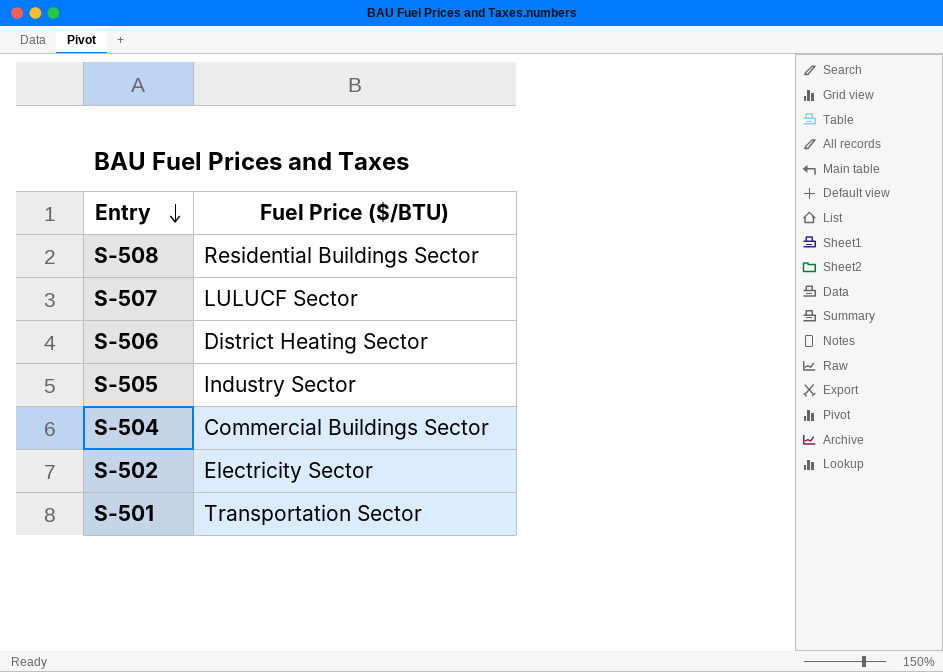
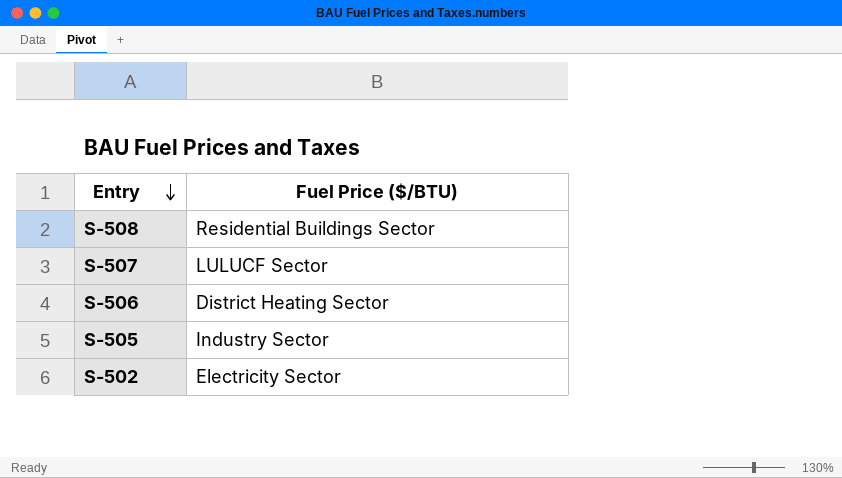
row S-504: Commercial Buildings Sector -> none
row S-501: Transportation Sector -> none

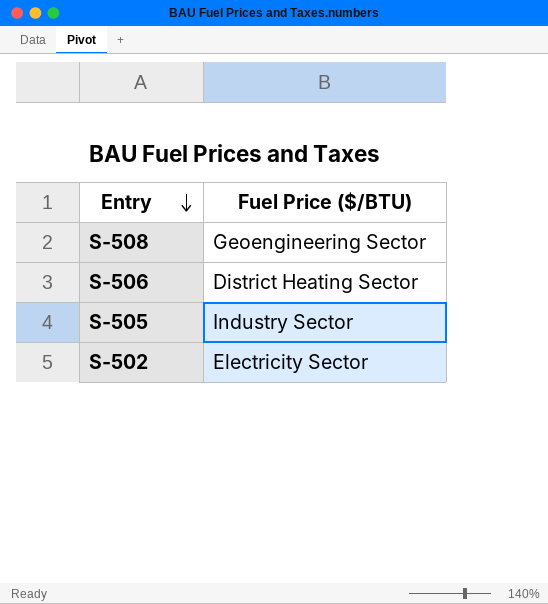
row S-507: LULUCF Sector -> none
S-508 | Fuel Price ($/BTU): Residential Buildings Sector -> Geoengineering Sector

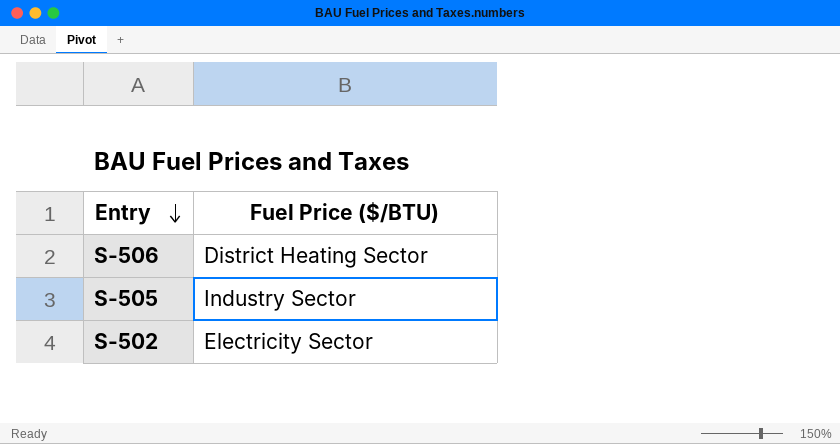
row S-508: Geoengineering Sector -> none

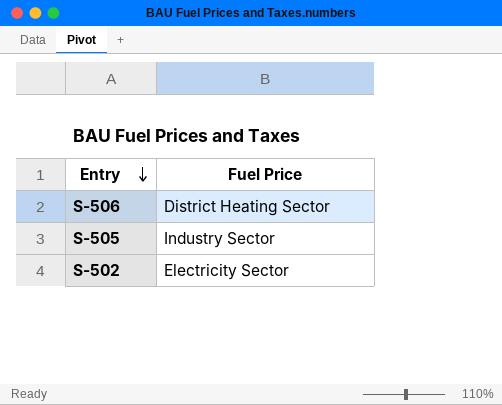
column name: Fuel Price ($/BTU) -> Fuel Price

